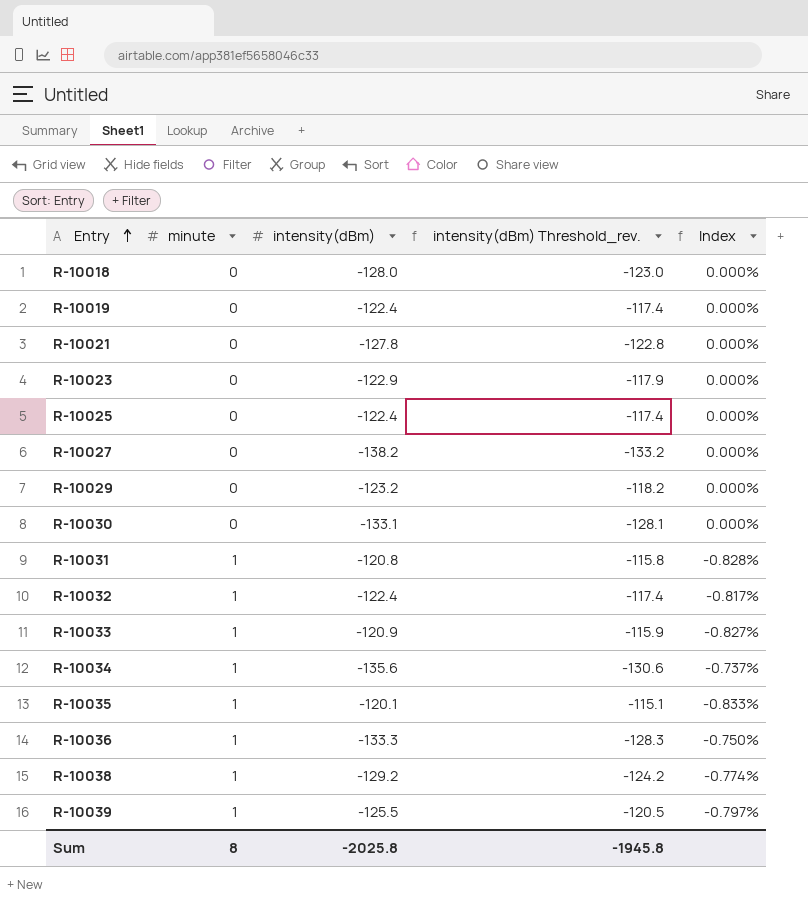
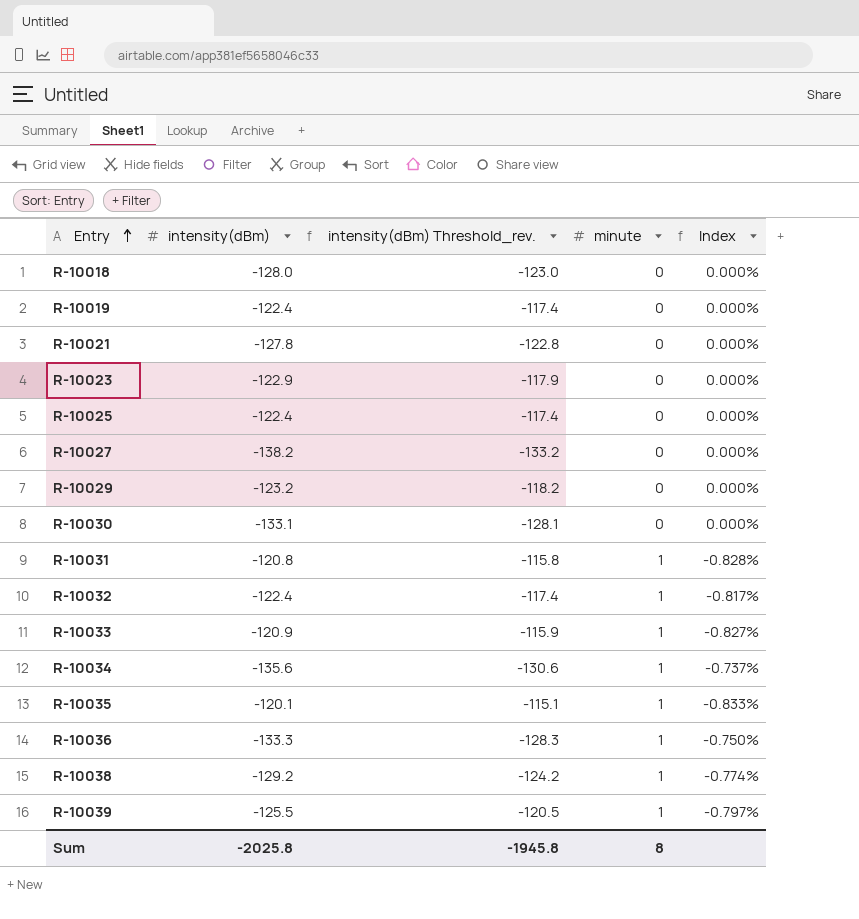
column minute | position: 2 -> 4

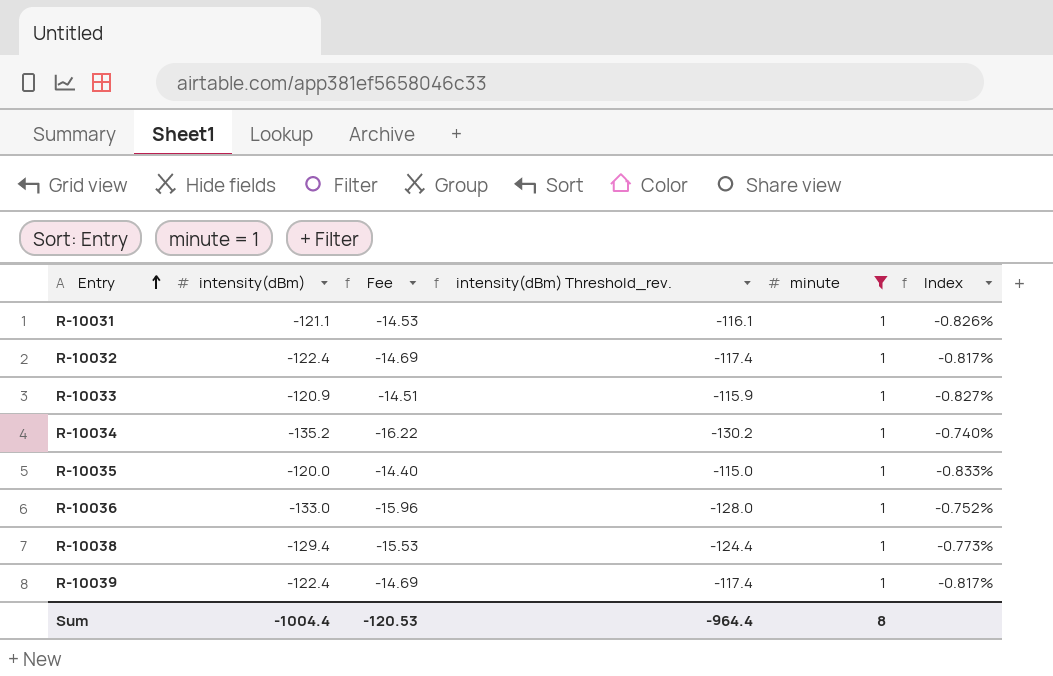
filter: none -> minute = 1
column Fee | formula: none -> [intensity(dBm)] * 0.12
R-10031 | intensity(dBm): -120.8 -> -121.1
R-10031 | intensity(dBm) Threshold_rev.: -115.8 -> -116.1
R-10031 | Index: -0.828% -> -0.826%
R-10034 | intensity(dBm): -135.6 -> -135.2
R-10034 | intensity(dBm) Threshold_rev.: -130.6 -> -130.2
R-10034 | Index: -0.737% -> -0.740%
R-10035 | intensity(dBm): -120.1 -> -120.0
R-10035 | intensity(dBm) Threshold_rev.: -115.1 -> -115.0
R-10036 | intensity(dBm): -133.3 -> -133.0
R-10036 | intensity(dBm) Threshold_rev.: -128.3 -> -128.0
R-10036 | Index: -0.750% -> -0.752%
R-10038 | intensity(dBm): -129.2 -> -129.4
R-10038 | intensity(dBm) Threshold_rev.: -124.2 -> -124.4
R-10038 | Index: -0.774% -> -0.773%
R-10039 | intensity(dBm): -125.5 -> -122.4
R-10039 | intensity(dBm) Threshold_rev.: -120.5 -> -117.4
R-10039 | Index: -0.797% -> -0.817%
Sum | intensity(dBm): -2025.8 -> -1004.4
Sum | intensity(dBm) Threshold_rev.: -1945.8 -> -964.4

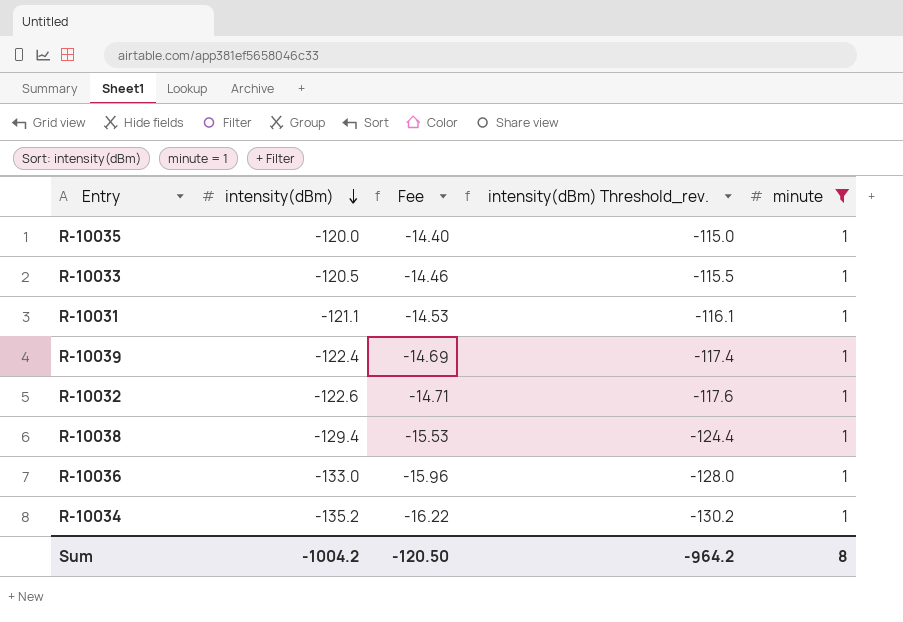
row order: Entry ascending -> intensity(dBm) descending
column Index | formula: [minute] / [intensity(dBm)] -> none
R-10033 | intensity(dBm): -120.9 -> -120.5
R-10033 | Fee: -14.51 -> -14.46
R-10033 | intensity(dBm) Threshold_rev.: -115.9 -> -115.5
R-10032 | intensity(dBm): -122.4 -> -122.6
R-10032 | Fee: -14.69 -> -14.71
R-10032 | intensity(dBm) Threshold_rev.: -117.4 -> -117.6
Sum | intensity(dBm): -1004.4 -> -1004.2
Sum | Fee: -120.53 -> -120.50
Sum | intensity(dBm) Threshold_rev.: -964.4 -> -964.2

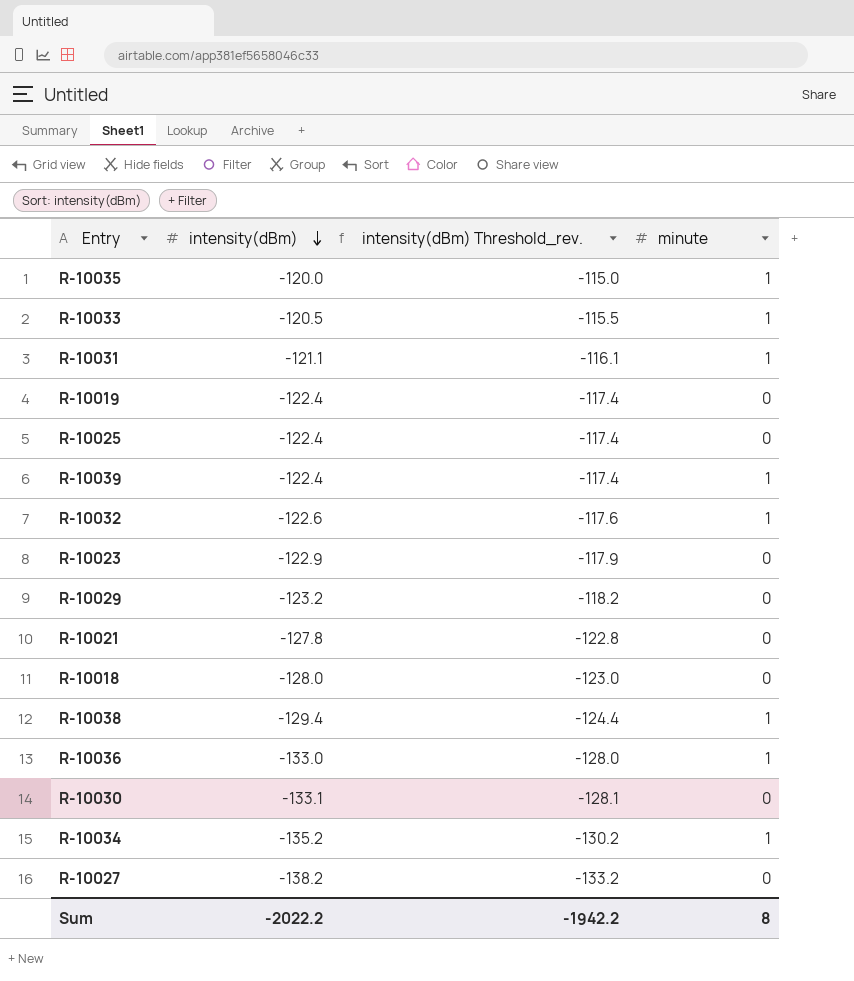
filter: minute = 1 -> none
column Fee | formula: [intensity(dBm)] * 0.12 -> none
Sum | intensity(dBm): -1004.2 -> -2022.2
Sum | intensity(dBm) Threshold_rev.: -964.2 -> -1942.2

